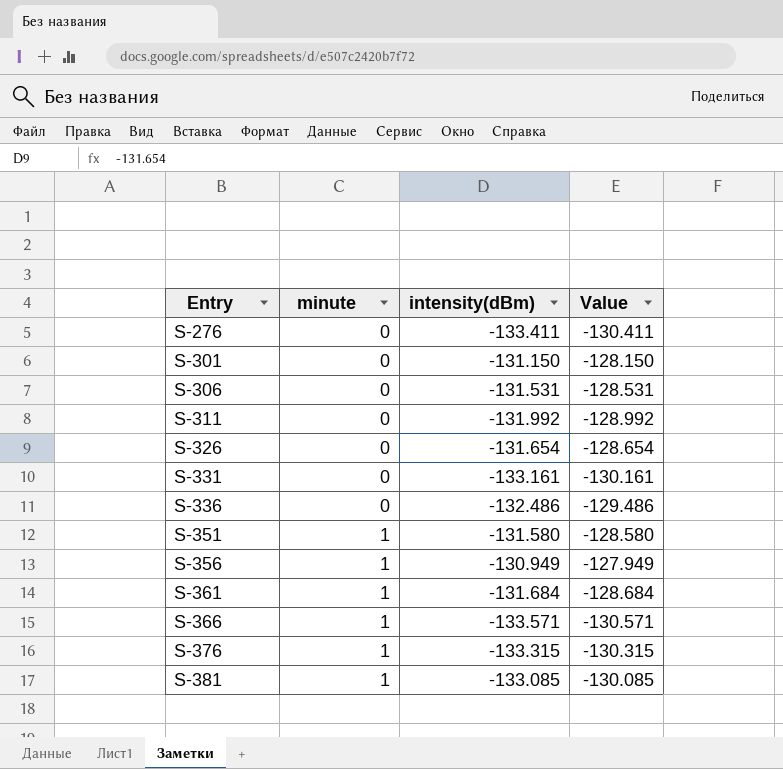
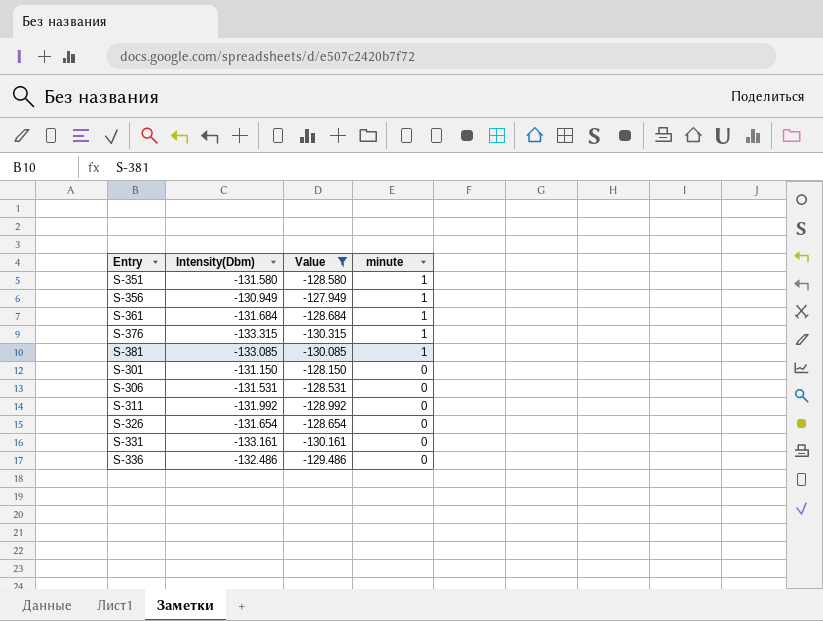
filter: none -> Value >= -130.315
row order: Entry ascending -> minute descending
column name: intensity(dBm) -> Intensity(Dbm)
column minute | position: 2 -> 4

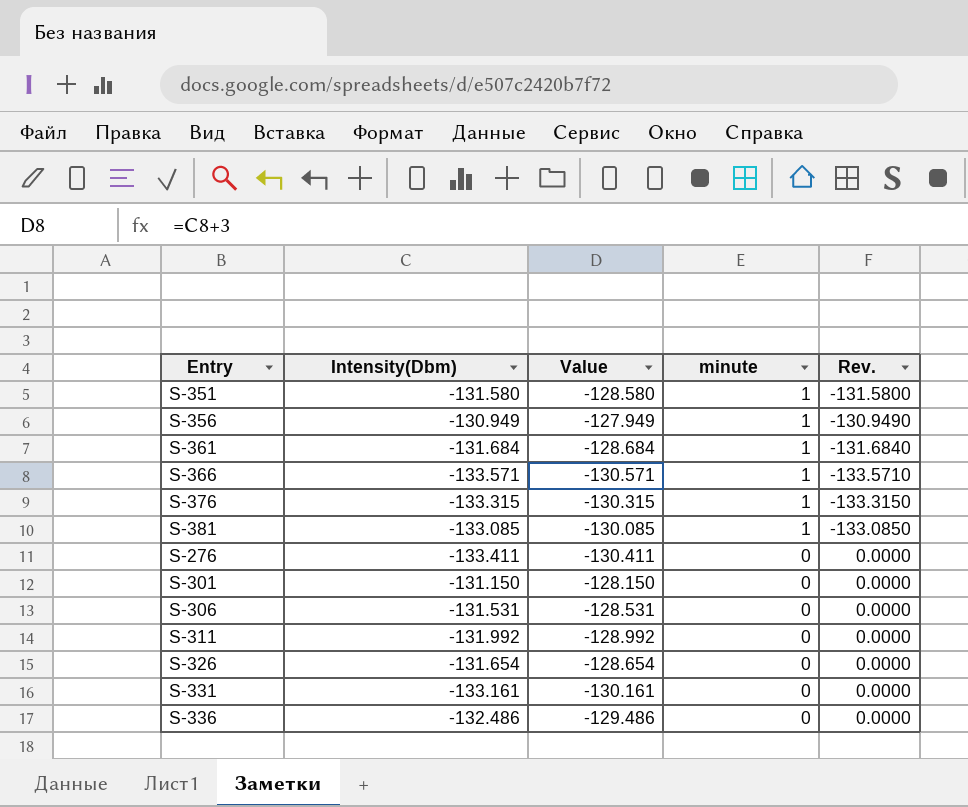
filter: Value >= -130.315 -> none
column Rev. | formula: none -> [Intensity(Dbm)] * [minute]

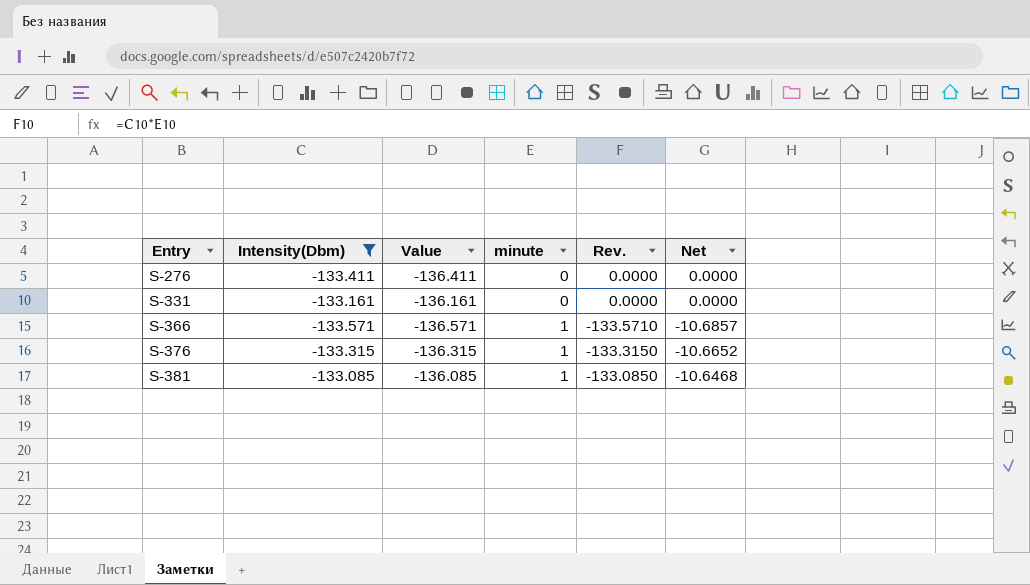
filter: none -> Intensity(Dbm) <= -133.085
row order: minute descending -> Entry ascending
column Value | formula: [Intensity(Dbm)] + 3 -> [Intensity(Dbm)] - 3
column Net | formula: none -> [Rev.] * 0.08

